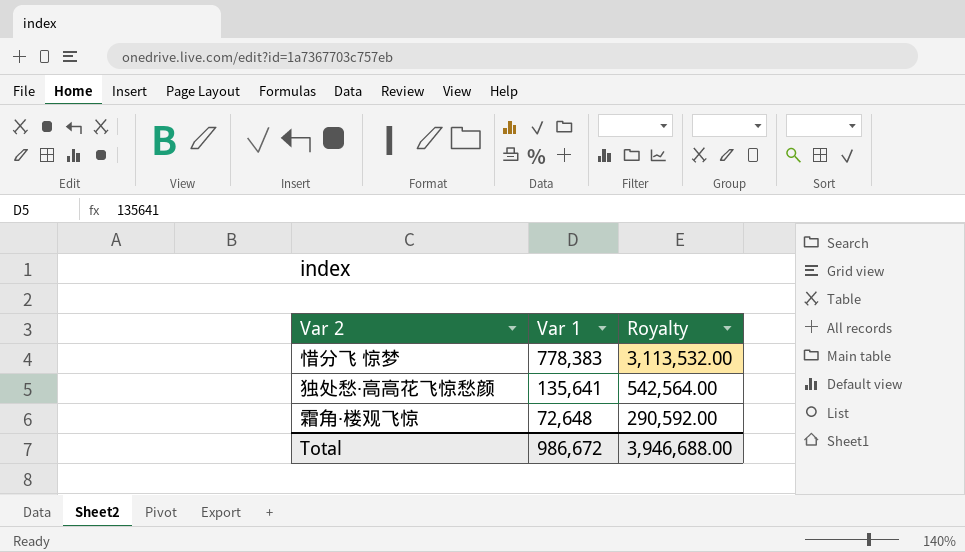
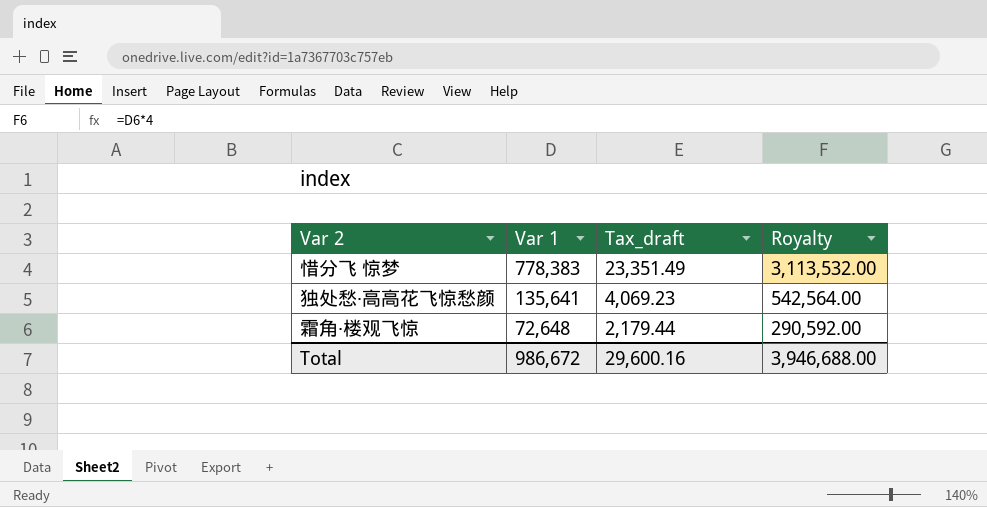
column Tax_draft | formula: none -> [Var 1] * 0.03

